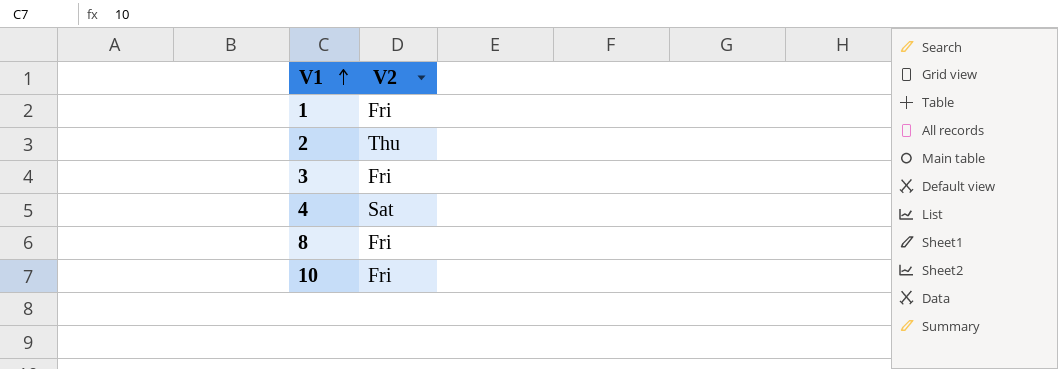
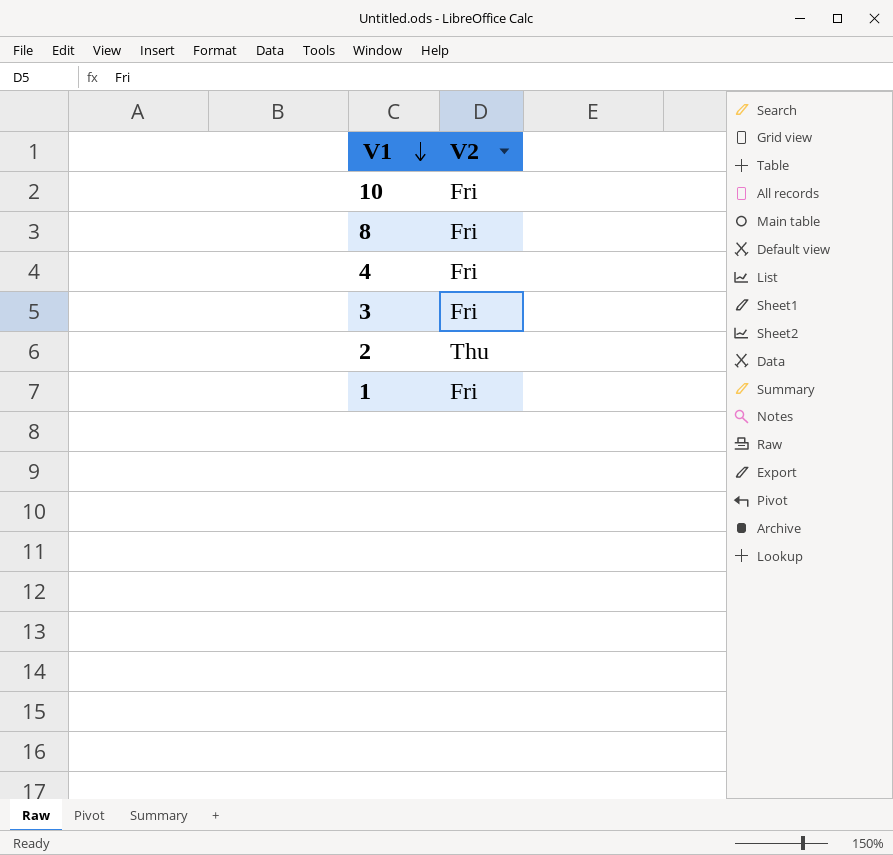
row order: V1 ascending -> V1 descending
4 | V2: Sat -> Fri

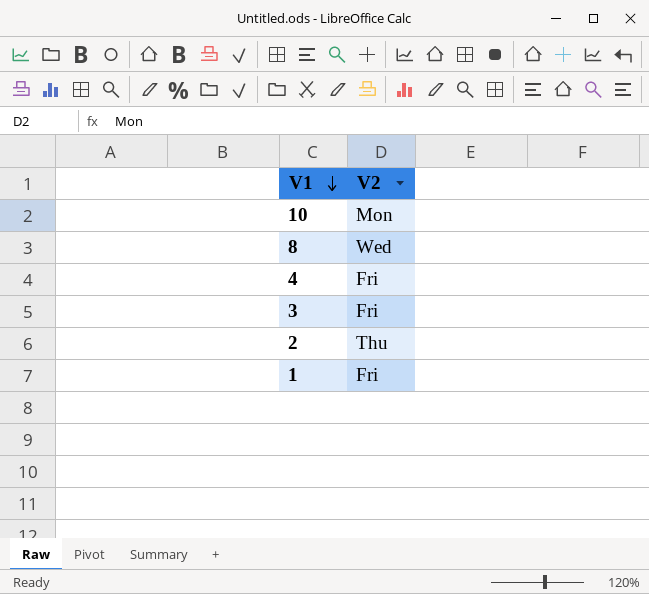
10 | V2: Fri -> Mon
8 | V2: Fri -> Wed

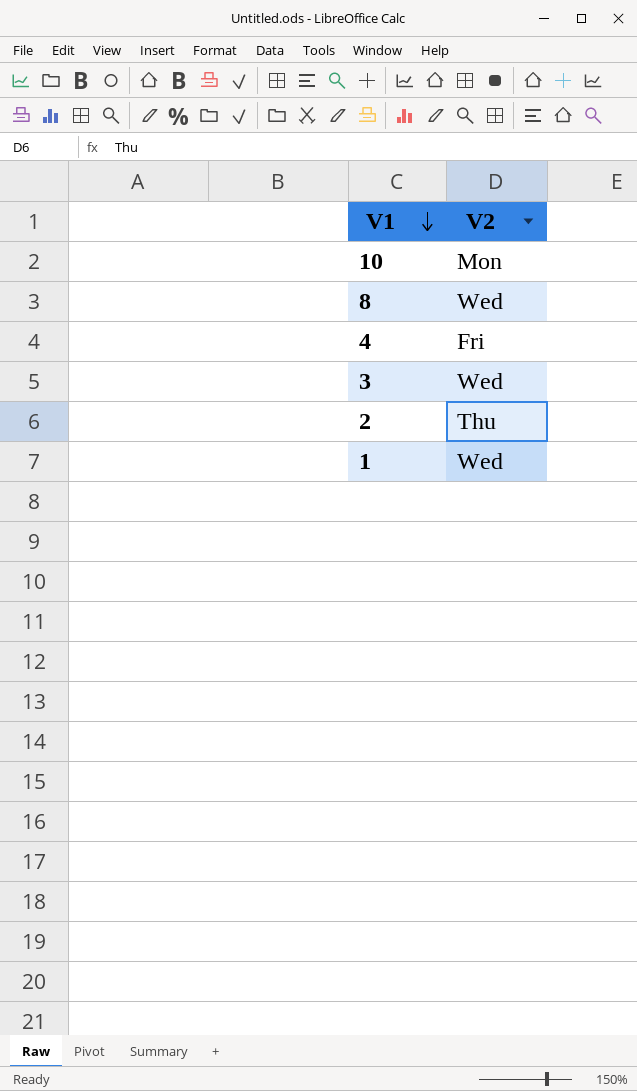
3 | V2: Fri -> Wed
1 | V2: Fri -> Wed

